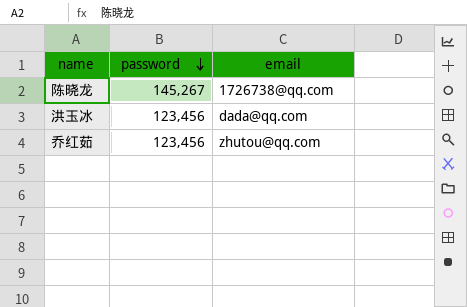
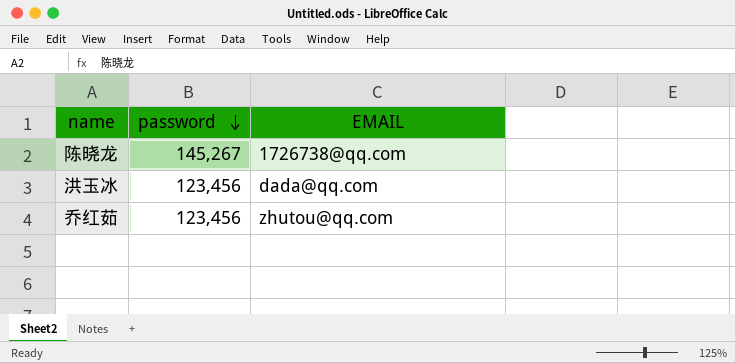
column name: email -> EMAIL

